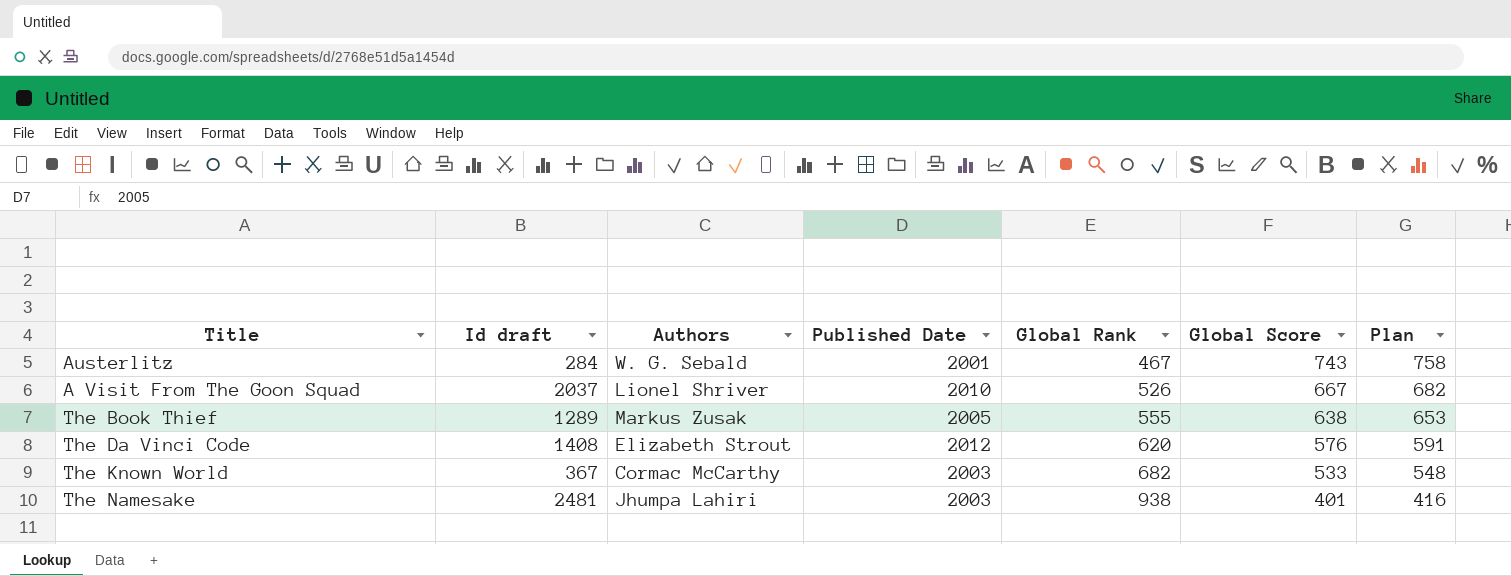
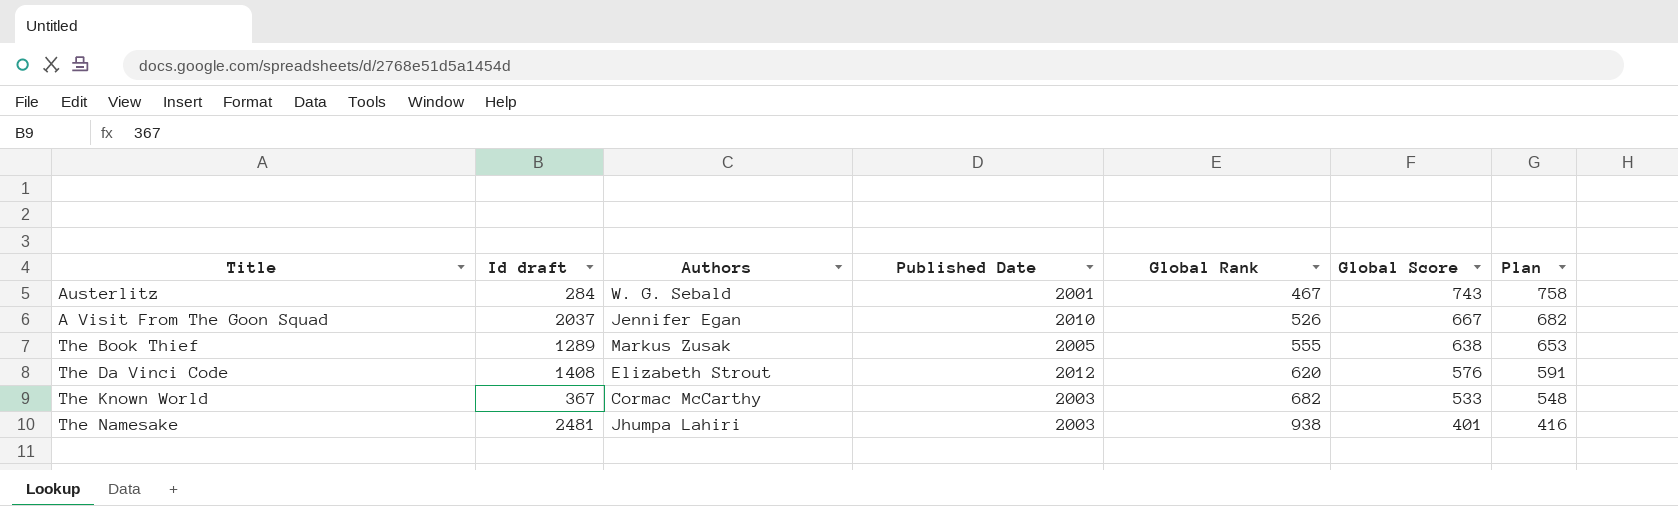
A Visit From The Goon Squad | Authors: Lionel Shriver -> Jennifer Egan

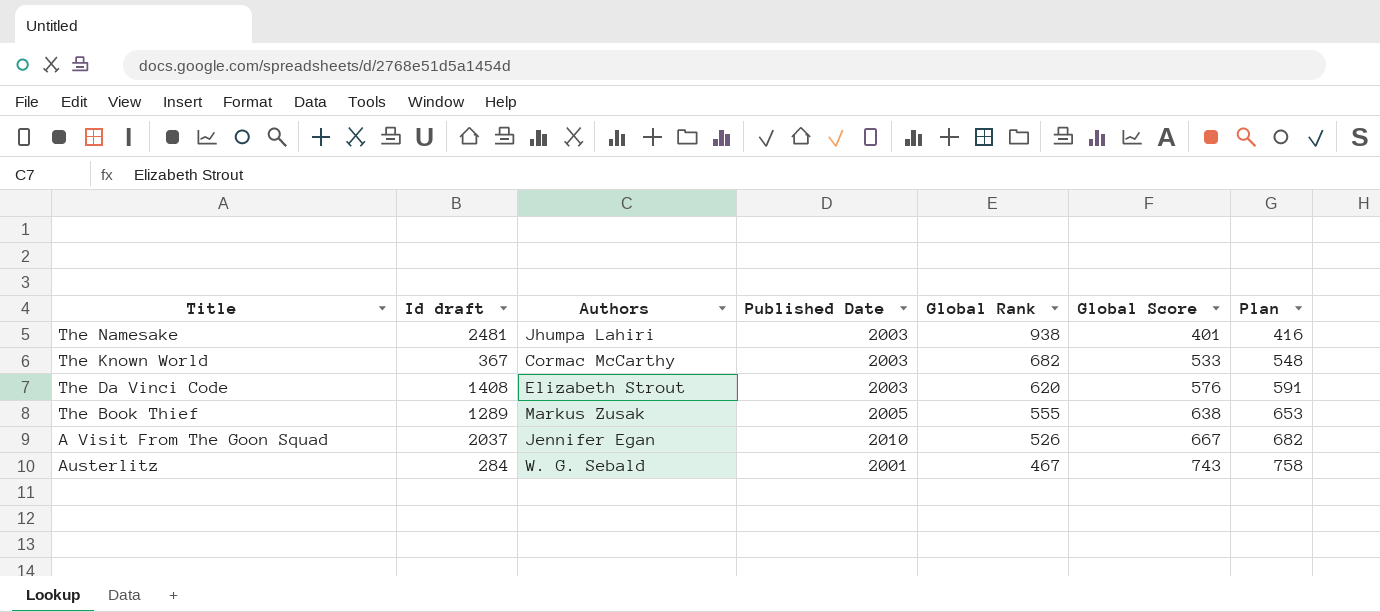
row order: Global Rank ascending -> Global Rank descending
The Da Vinci Code | Published Date: 2012 -> 2003

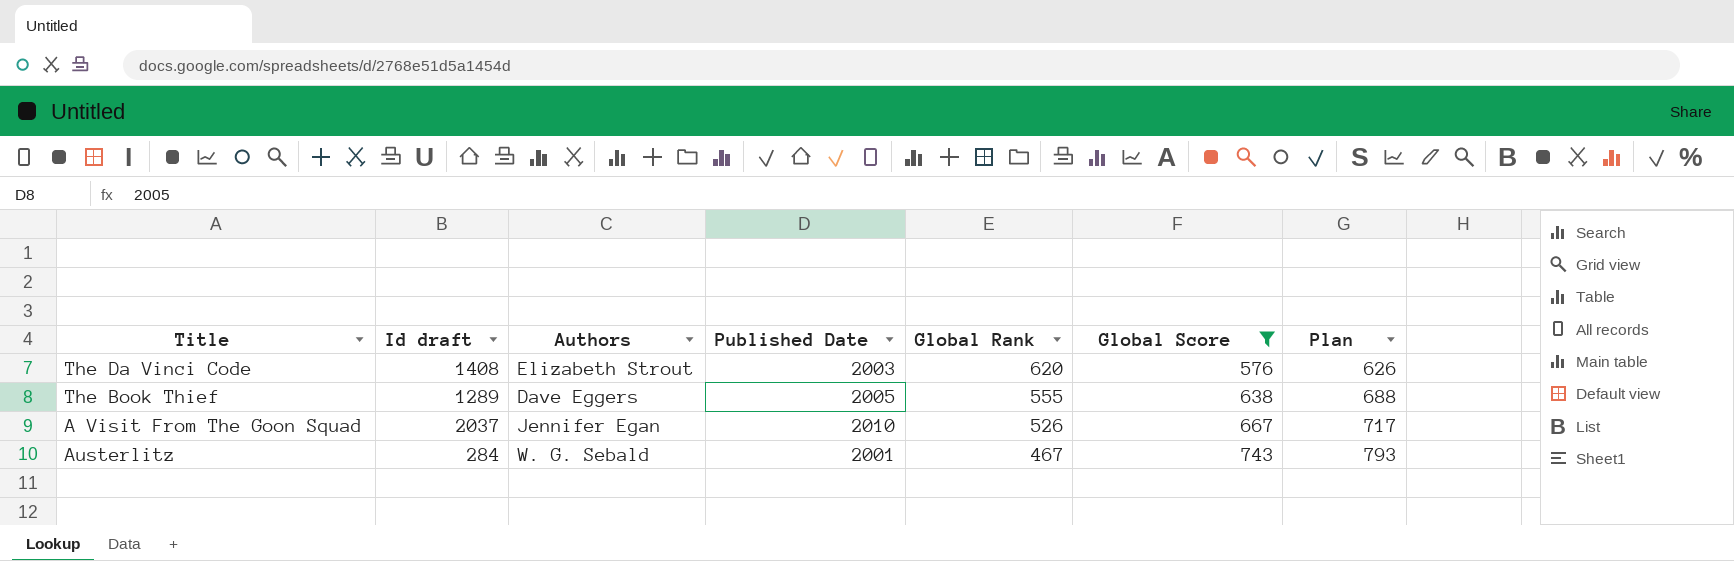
filter: none -> Global Score >= 576
column Plan | formula: [Global Score] + 15 -> [Global Score] + 50
The Book Thief | Authors: Markus Zusak -> Dave Eggers

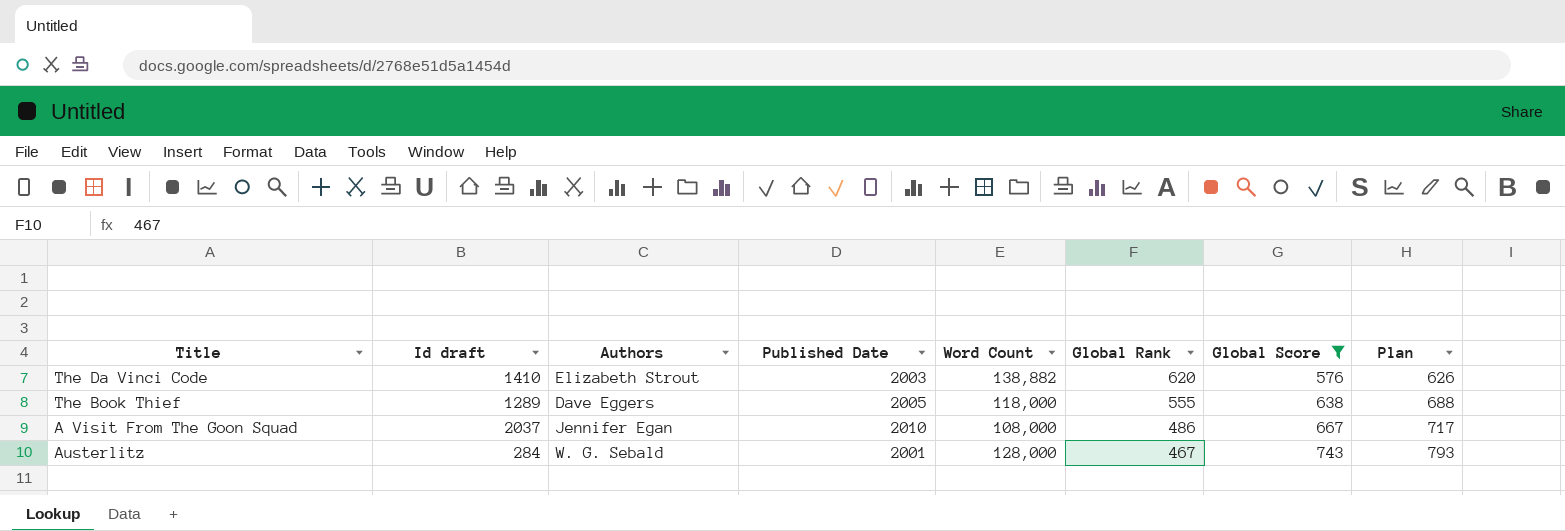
column Word Count | position: none -> 5
The Da Vinci Code | Id draft: 1408 -> 1410
A Visit From The Goon Squad | Global Rank: 526 -> 486

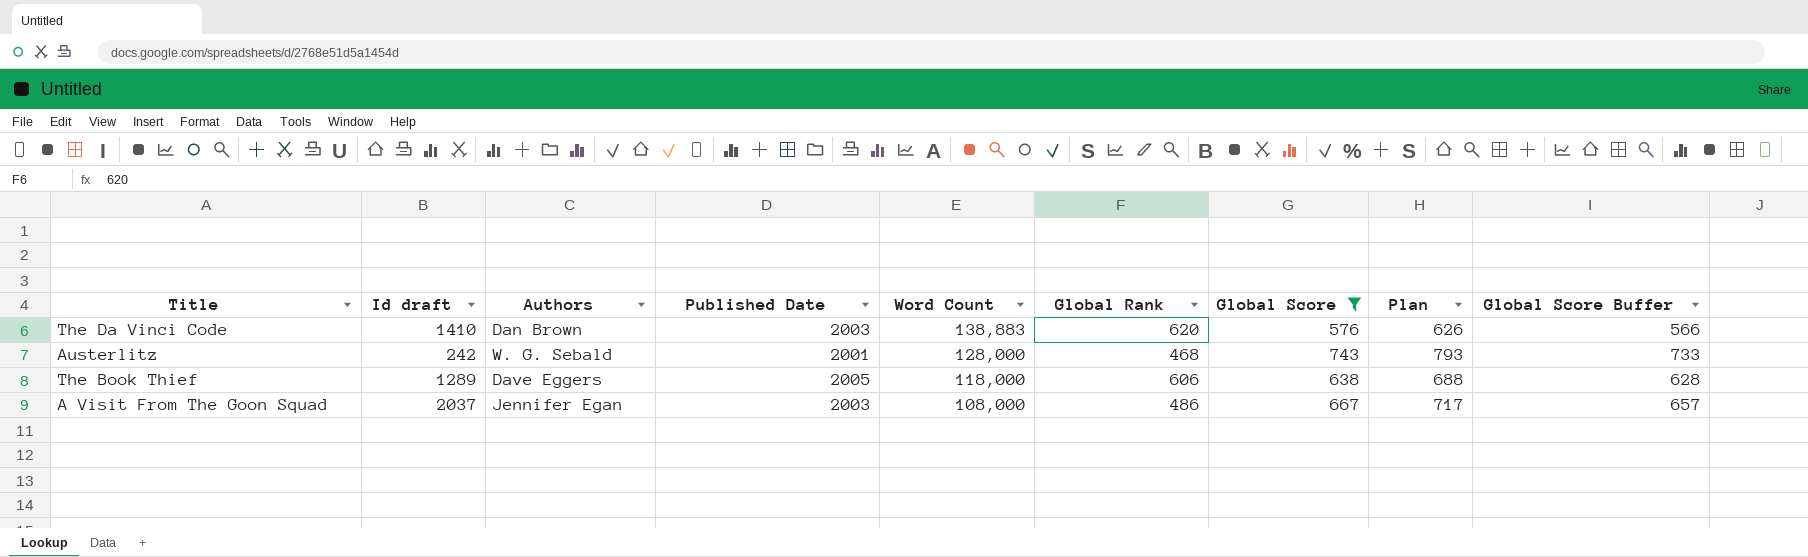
row order: Global Rank descending -> Word Count descending
column Global Score Buffer | formula: none -> [Global Score] - 10
The Da Vinci Code | Authors: Elizabeth Strout -> Dan Brown
The Da Vinci Code | Word Count: 138,882 -> 138,883
Austerlitz | Id draft: 284 -> 242
Austerlitz | Global Rank: 467 -> 468
The Book Thief | Global Rank: 555 -> 606
A Visit From The Goon Squad | Published Date: 2010 -> 2003

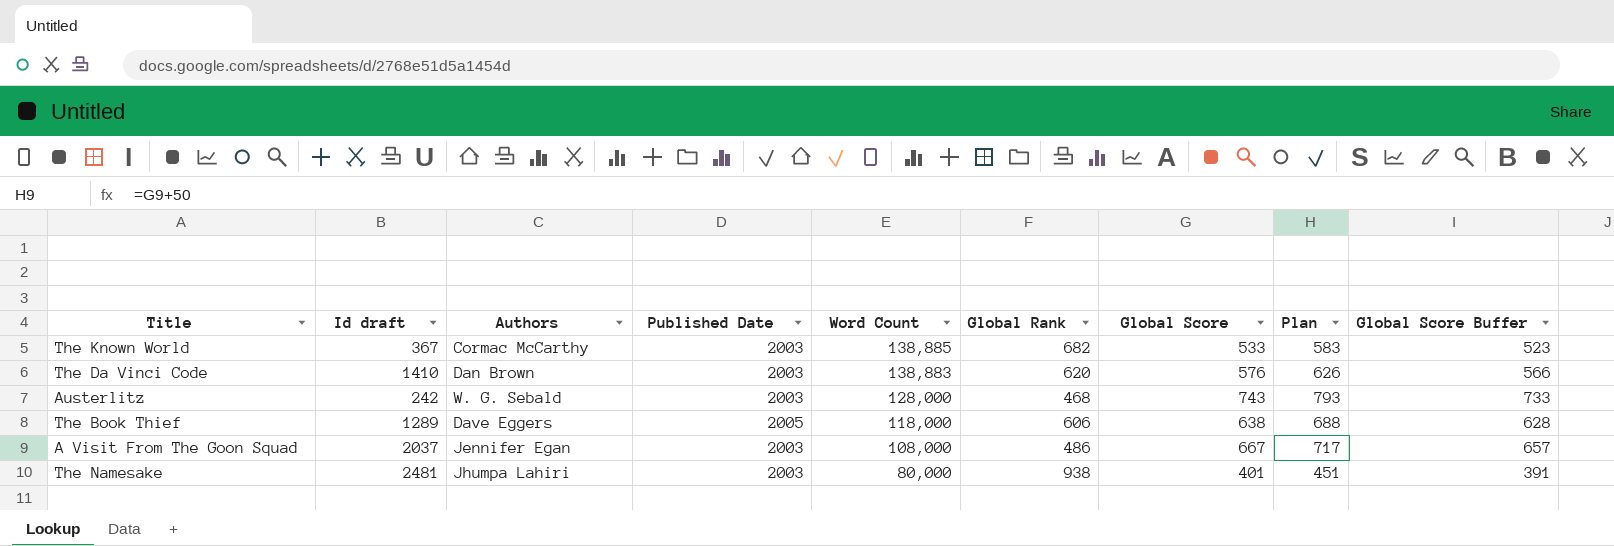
filter: Global Score >= 576 -> none
Austerlitz | Published Date: 2001 -> 2003

